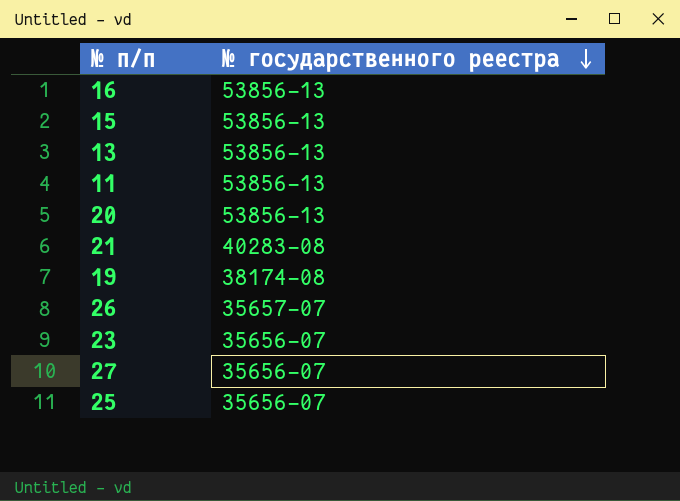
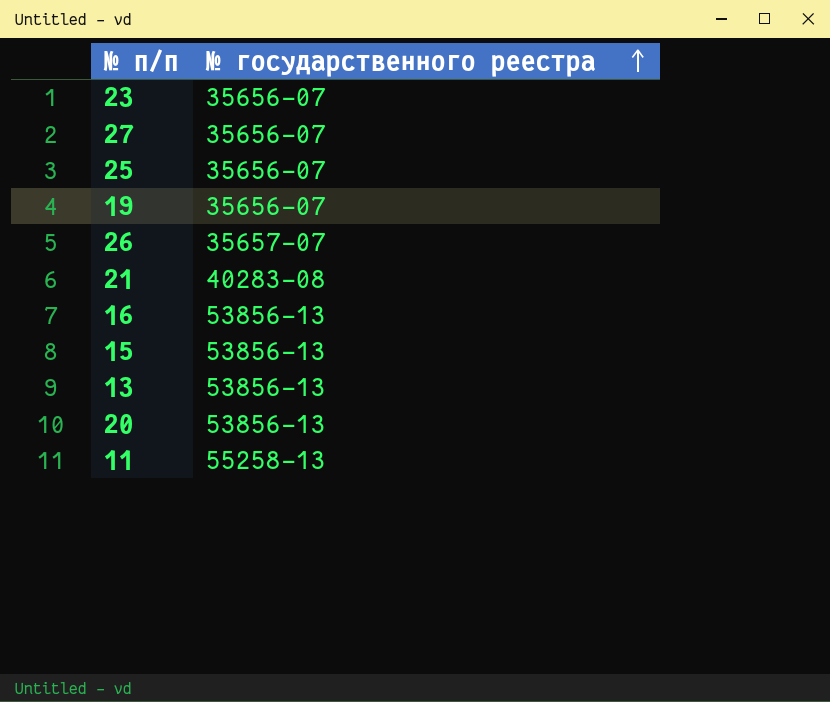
row order: № государственного реестра descending -> № государственного реестра ascending
19 | № государственного реестра: 38174-08 -> 35656-07
11 | № государственного реестра: 53856-13 -> 55258-13

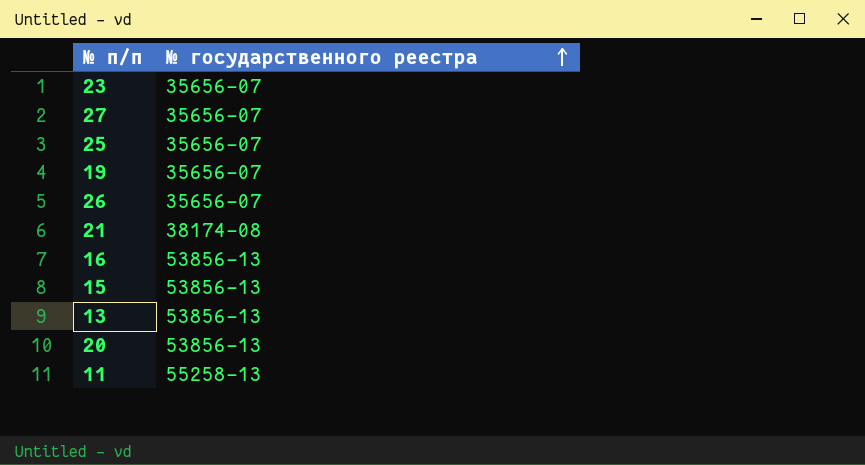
26 | № государственного реестра: 35657-07 -> 35656-07
21 | № государственного реестра: 40283-08 -> 38174-08

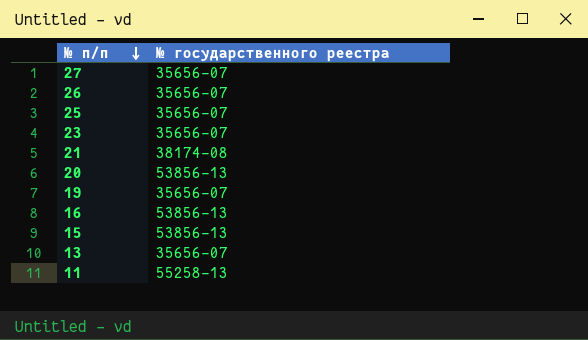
row order: № государственного реестра ascending -> № п/п descending
13 | № государственного реестра: 53856-13 -> 35656-07

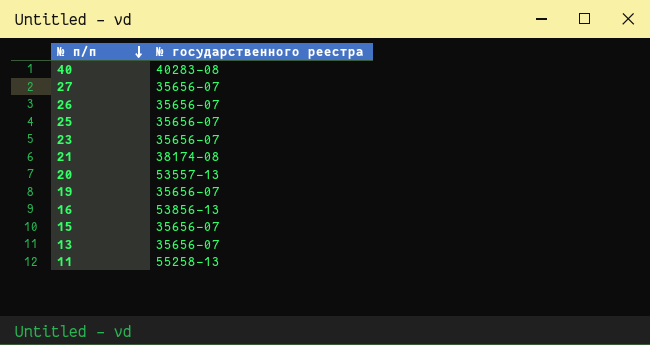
row 40: none -> 40283-08
20 | № государственного реестра: 53856-13 -> 53557-13
15 | № государственного реестра: 53856-13 -> 35656-07

